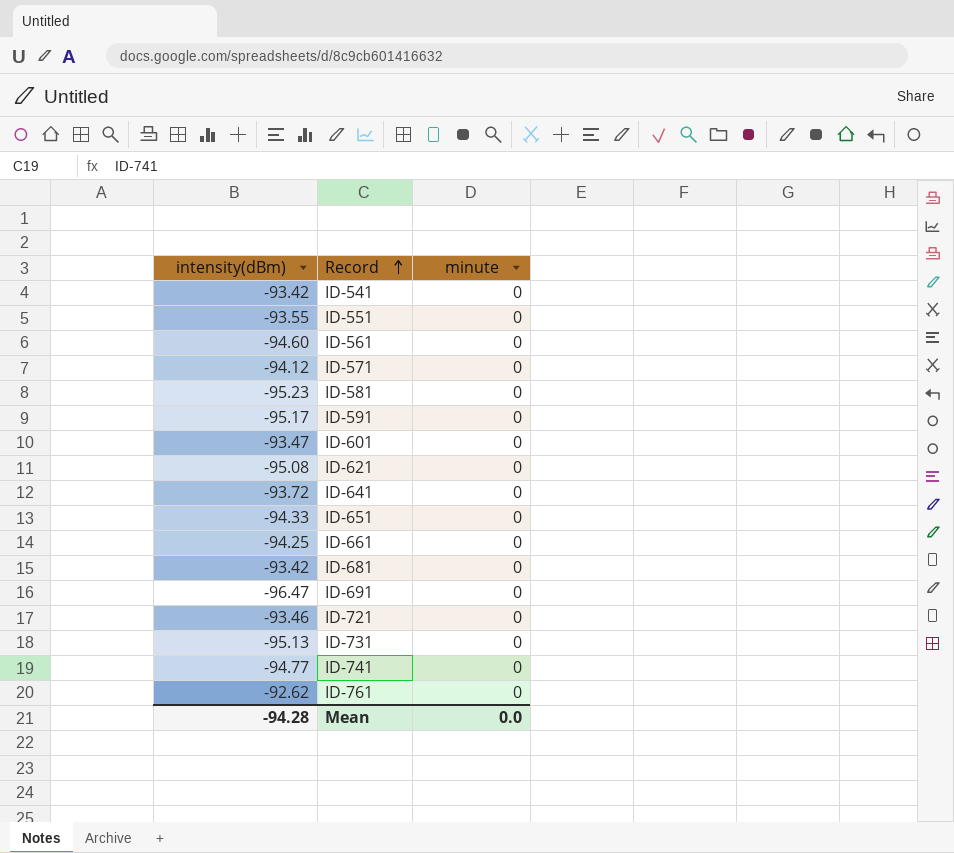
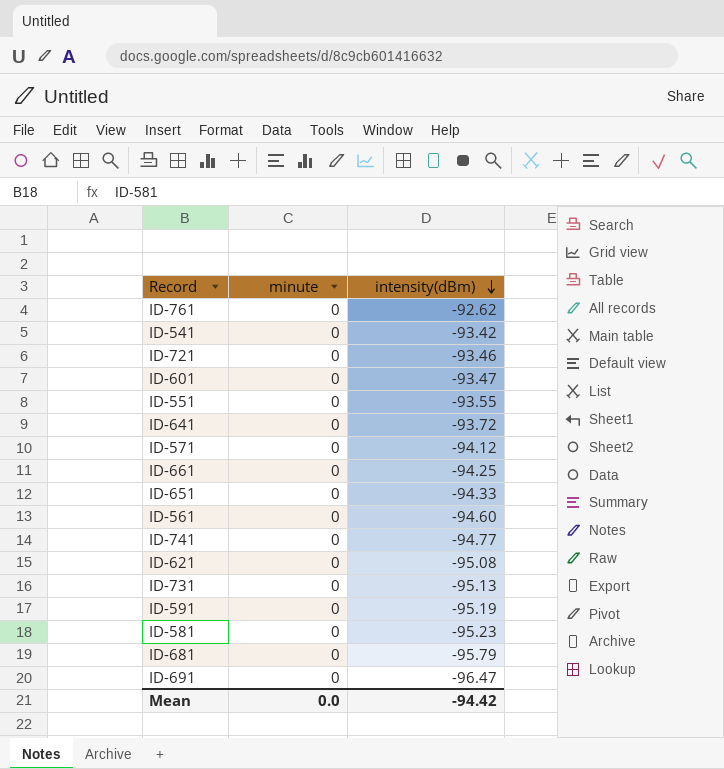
row order: Record ascending -> intensity(dBm) descending
column intensity(dBm) | position: 1 -> 3
ID-591 | intensity(dBm): -95.17 -> -95.19
ID-681 | intensity(dBm): -93.42 -> -95.79
Mean | intensity(dBm): -94.28 -> -94.42

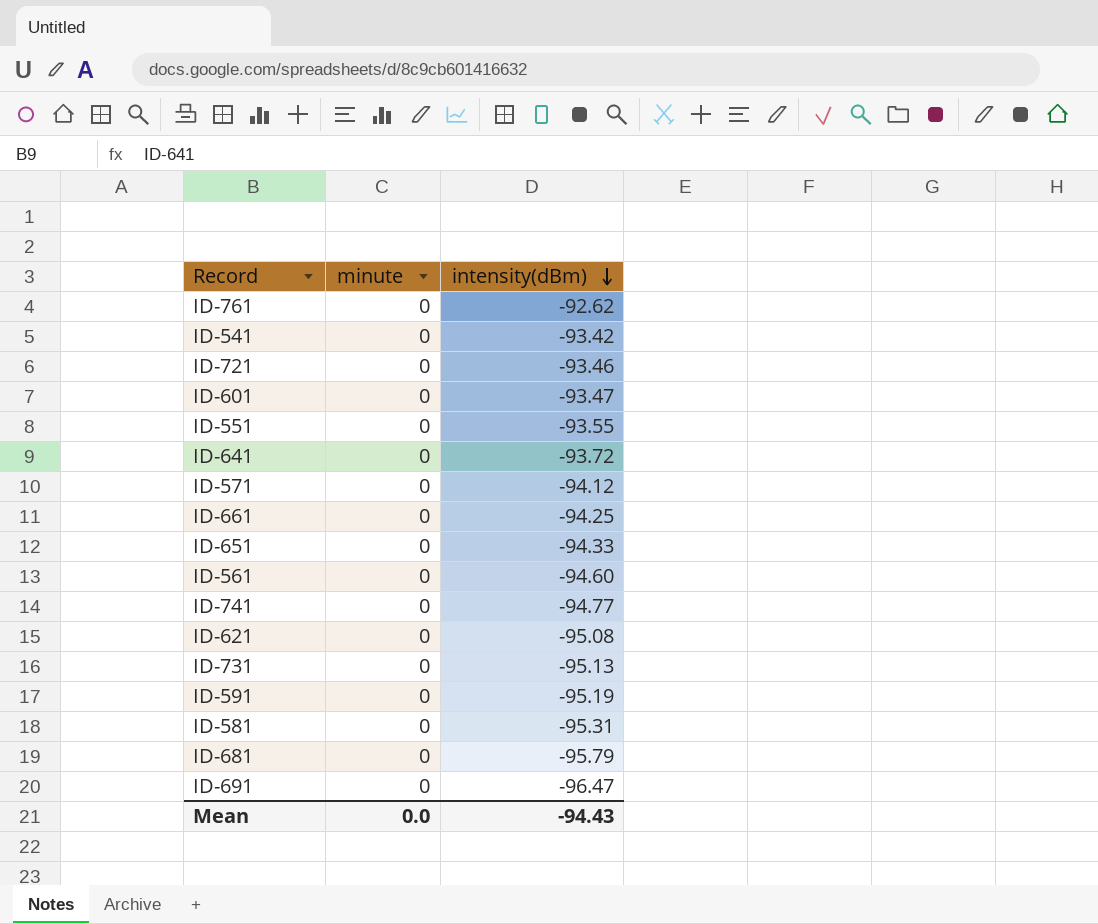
ID-581 | intensity(dBm): -95.23 -> -95.31
Mean | intensity(dBm): -94.42 -> -94.43

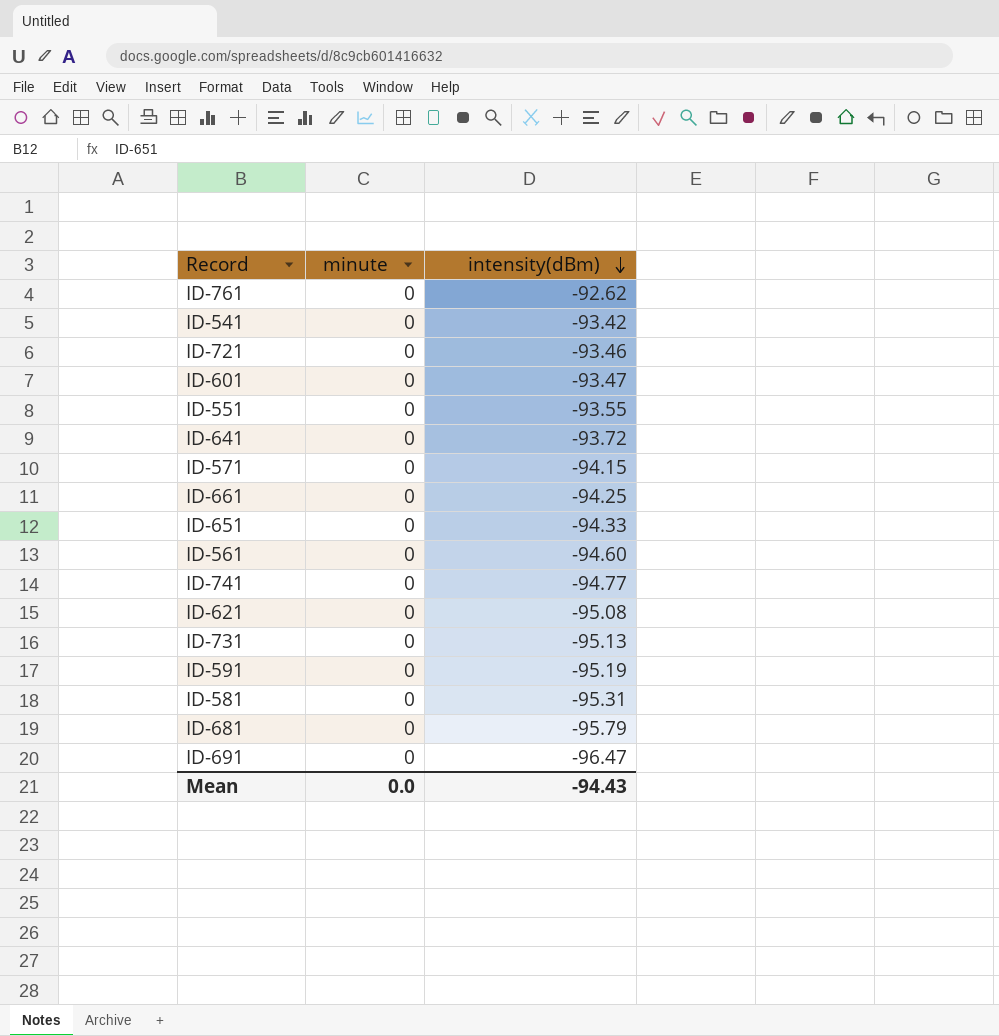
ID-571 | intensity(dBm): -94.12 -> -94.15

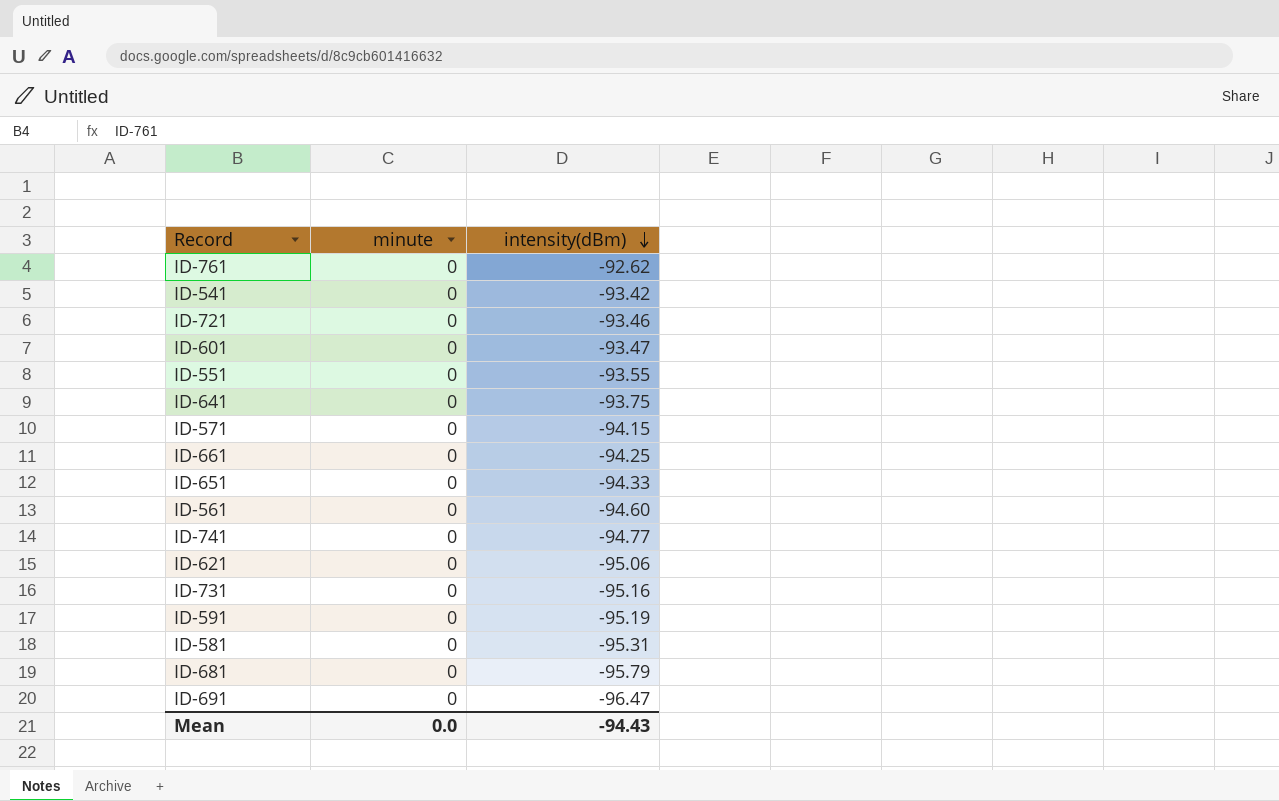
ID-641 | intensity(dBm): -93.72 -> -93.75
ID-621 | intensity(dBm): -95.08 -> -95.06
ID-731 | intensity(dBm): -95.13 -> -95.16

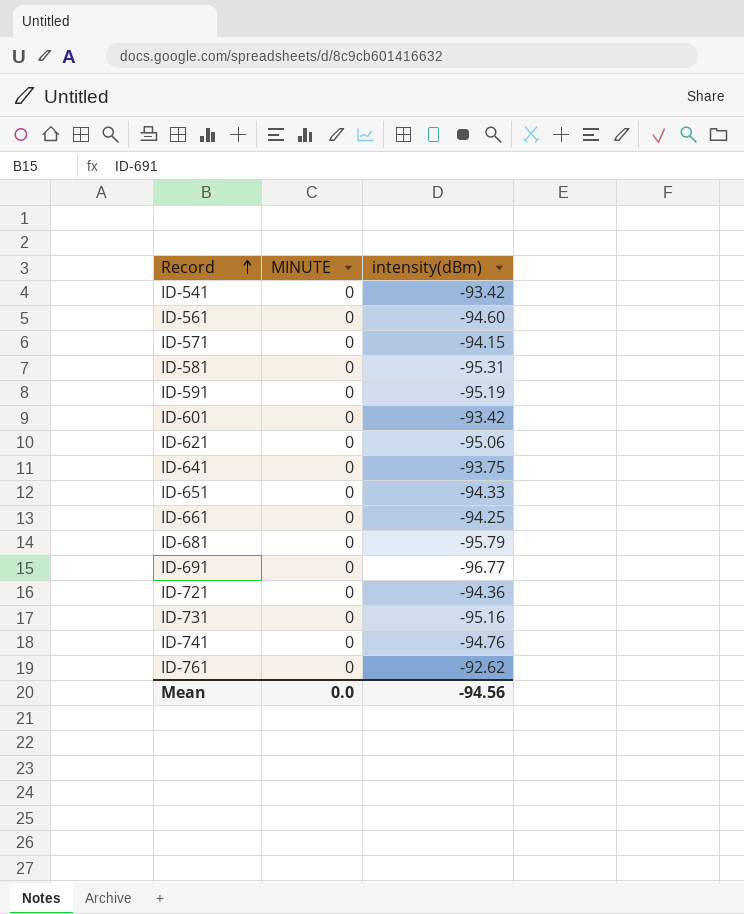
row order: intensity(dBm) descending -> Record ascending
column name: minute -> MINUTE
row ID-551: 0 | -93.55 -> none
ID-601 | intensity(dBm): -93.47 -> -93.42
ID-691 | intensity(dBm): -96.47 -> -96.77
ID-721 | intensity(dBm): -93.46 -> -94.36
ID-741 | intensity(dBm): -94.77 -> -94.76
Mean | intensity(dBm): -94.43 -> -94.56

